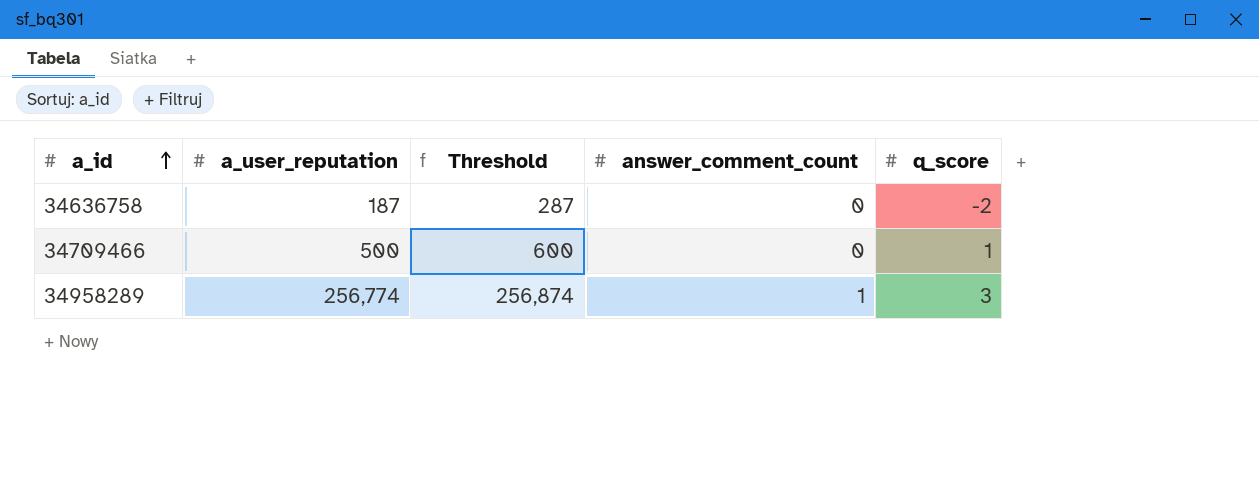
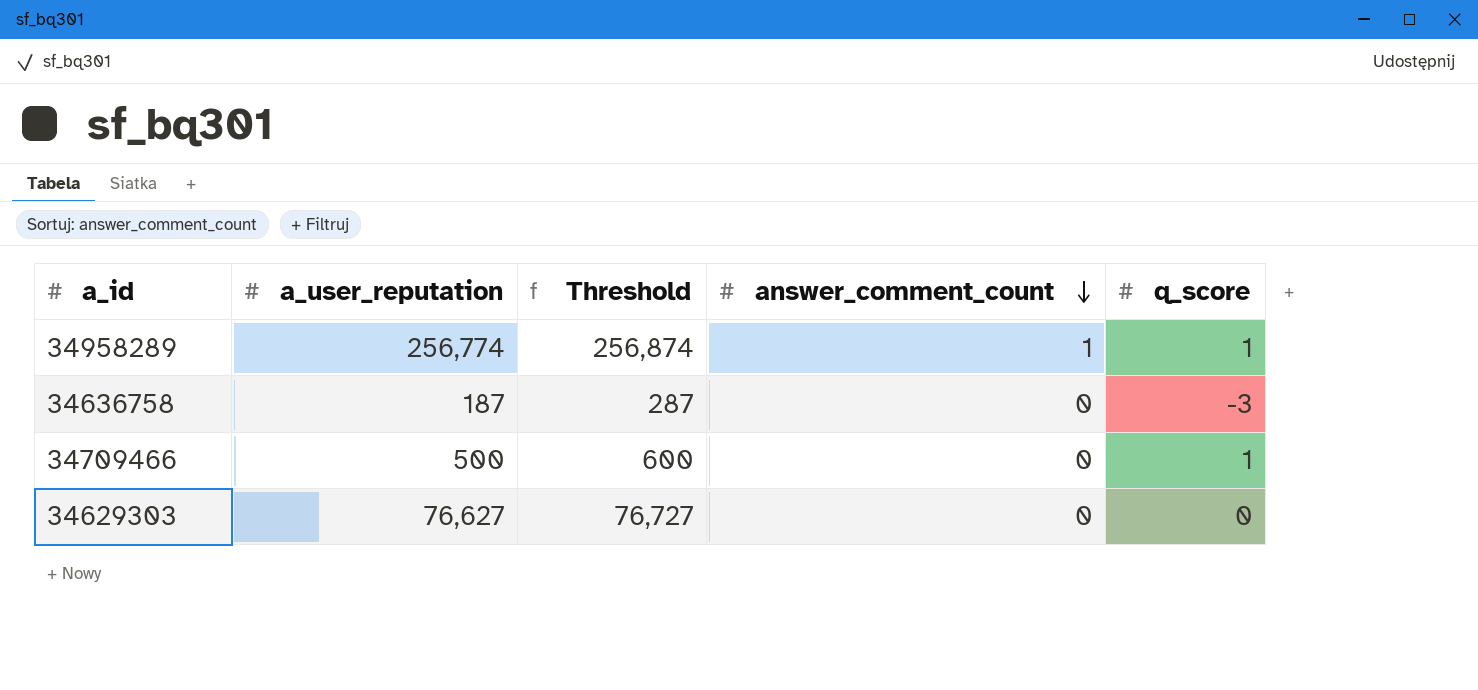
row order: a_id ascending -> answer_comment_count descending
34958289 | q_score: 3 -> 1
34636758 | q_score: -2 -> -3
row 34629303: none -> 76,627 | 76,727 | 0 | 0

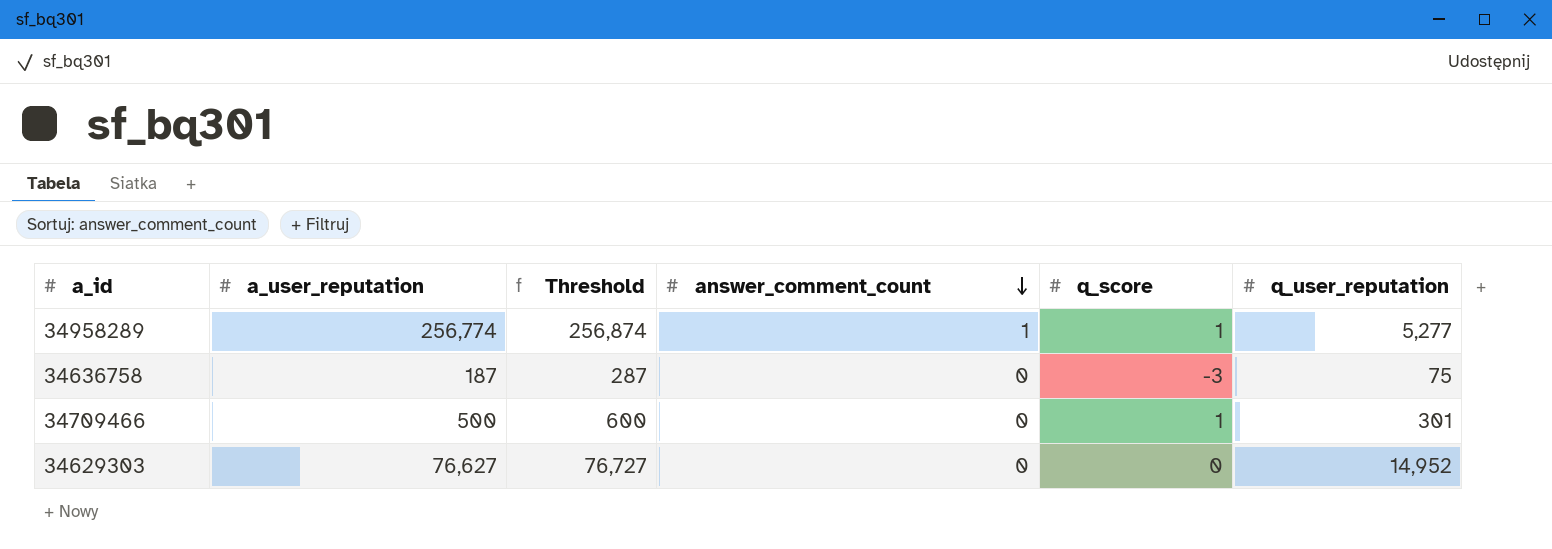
column q_user_reputation | position: none -> 6

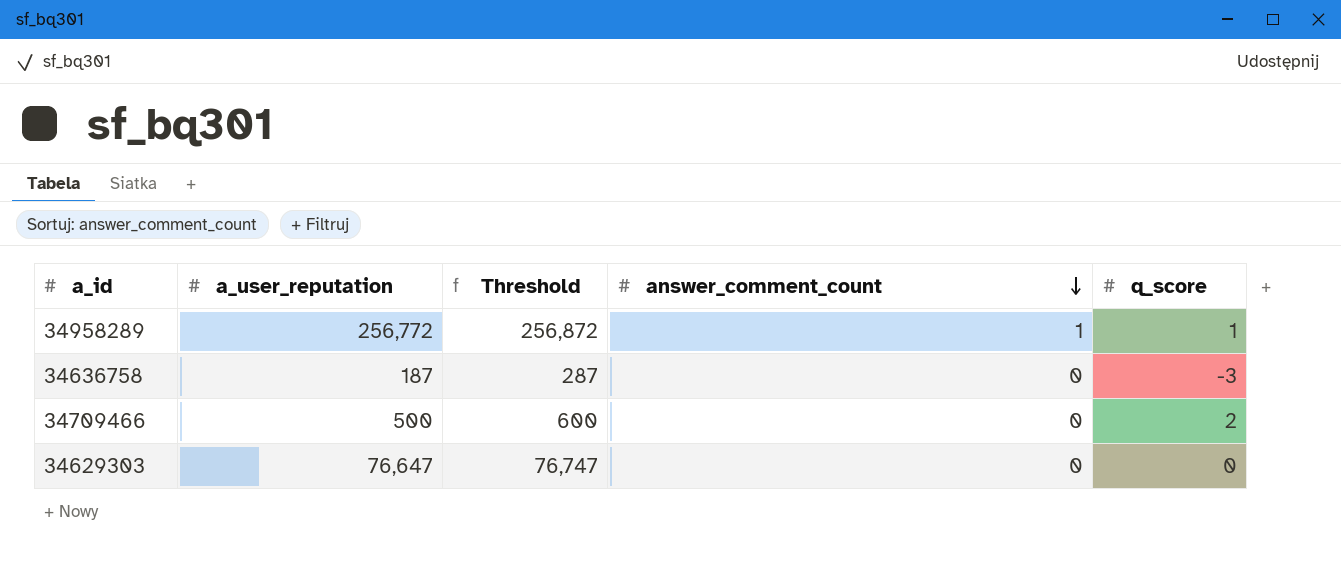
column q_user_reputation | position: 6 -> none
34958289 | a_user_reputation: 256,774 -> 256,772
34958289 | Threshold: 256,874 -> 256,872
34709466 | q_score: 1 -> 2
34629303 | a_user_reputation: 76,627 -> 76,647
34629303 | Threshold: 76,727 -> 76,747

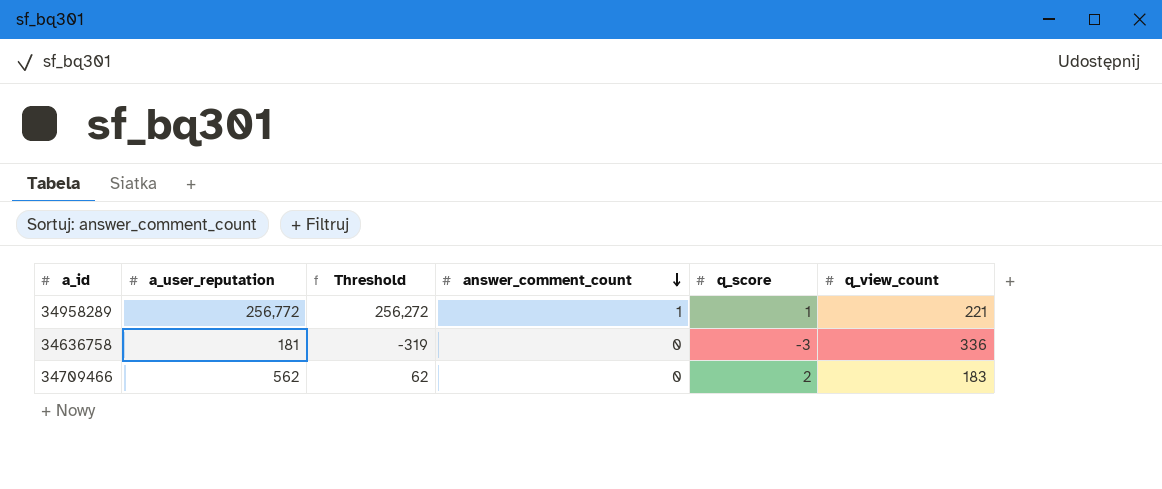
column Threshold | formula: [a_user_reputation] + 100 -> [a_user_reputation] - 500
column q_view_count | position: none -> 6
row 34629303: 76,647 | 76,747 | 0 | 0 -> none
34636758 | a_user_reputation: 187 -> 181
34709466 | a_user_reputation: 500 -> 562

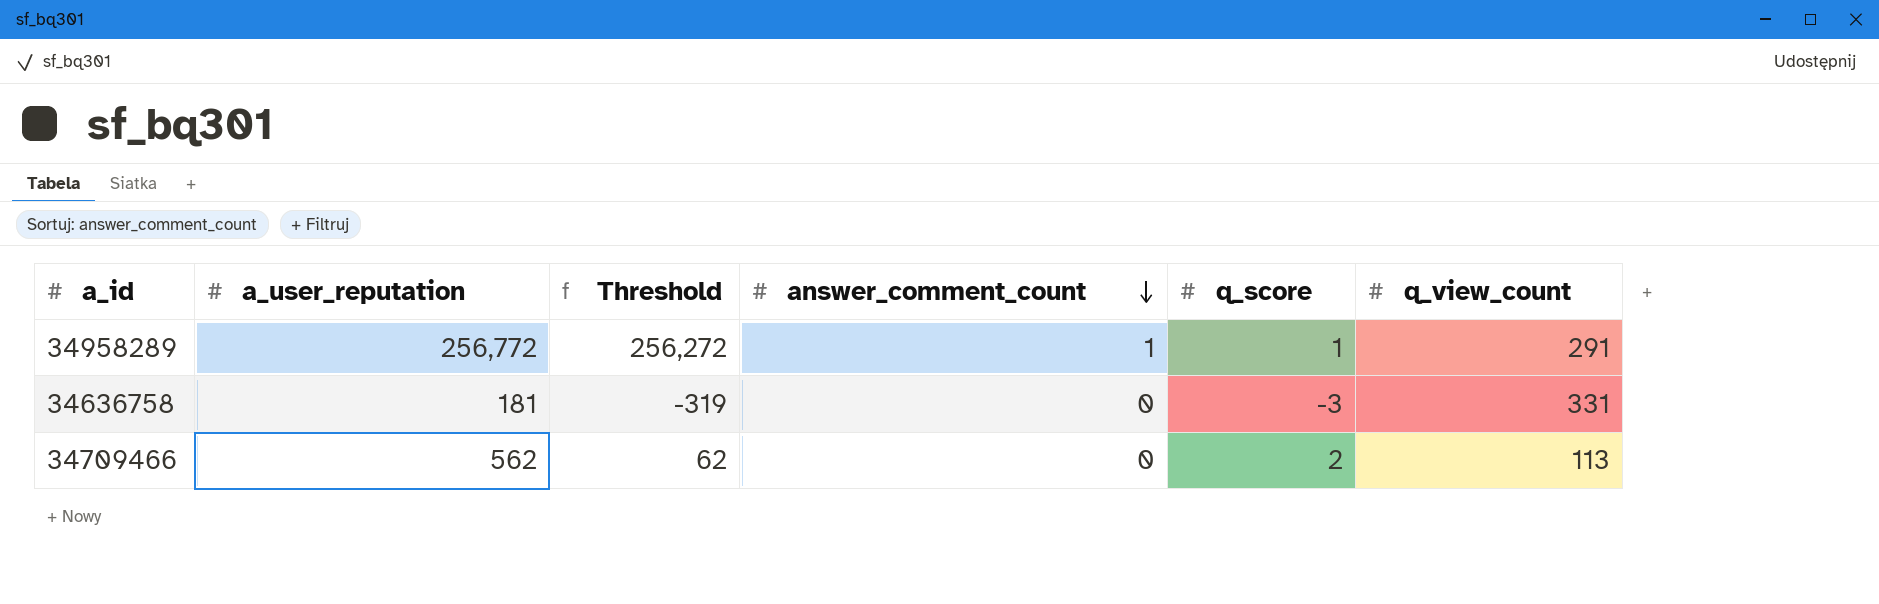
34958289 | q_view_count: 221 -> 291
34636758 | q_view_count: 336 -> 331
34709466 | q_view_count: 183 -> 113

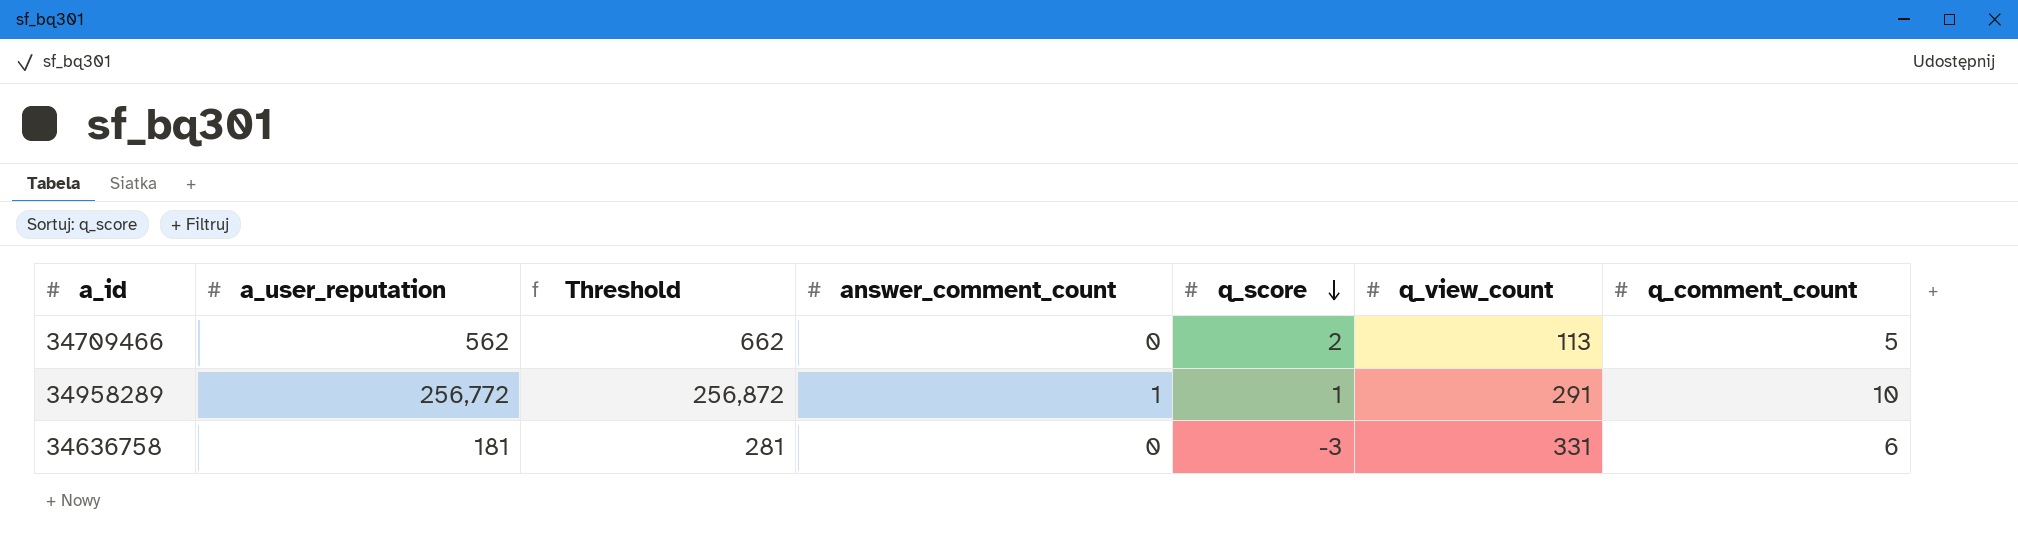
row order: answer_comment_count descending -> q_score descending
column Threshold | formula: [a_user_reputation] - 500 -> [a_user_reputation] + 100
column q_comment_count | position: none -> 7

